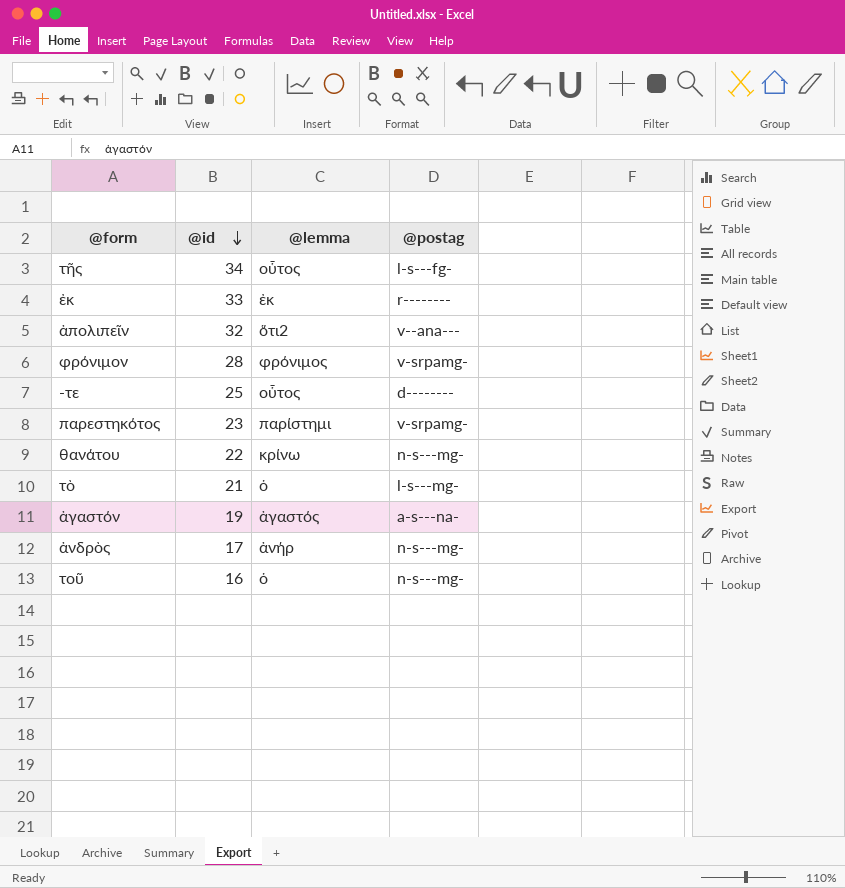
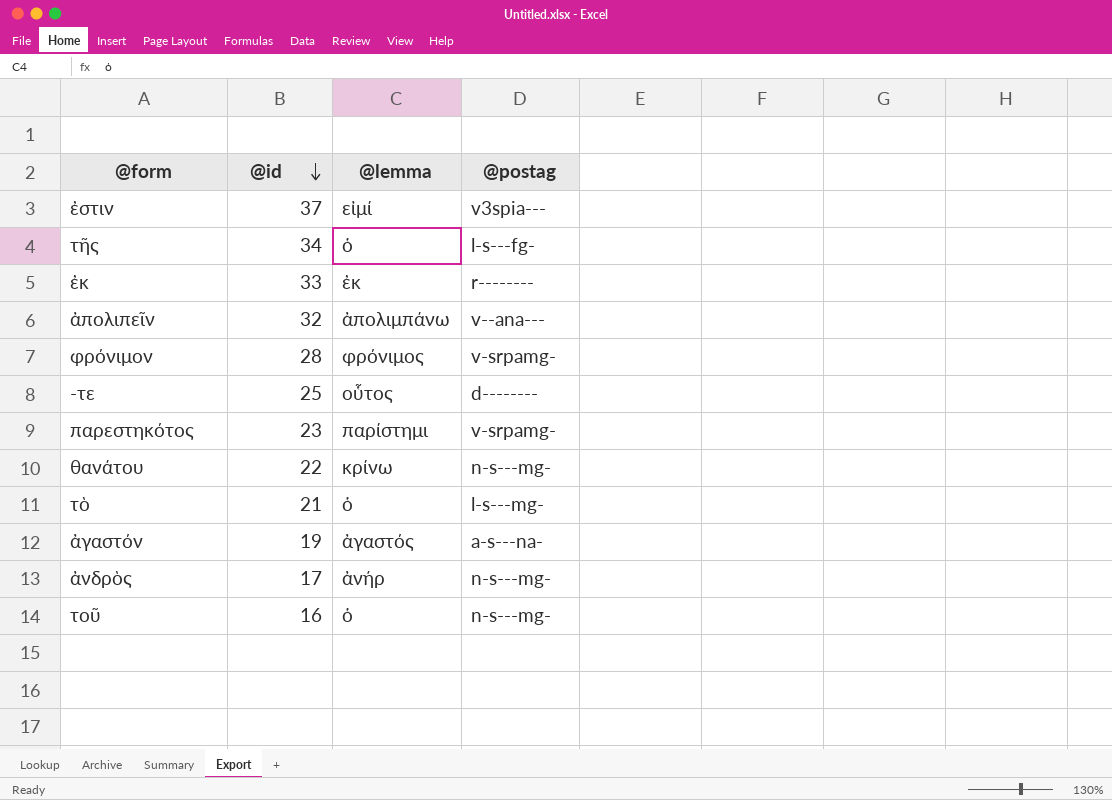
row ἐστιν: none -> 37 | εἰμί | v3spia---
τῆς | @lemma: οὗτος -> ὁ
ἀπολιπεῖν | @lemma: ὅτι2 -> ἀπολιμπάνω

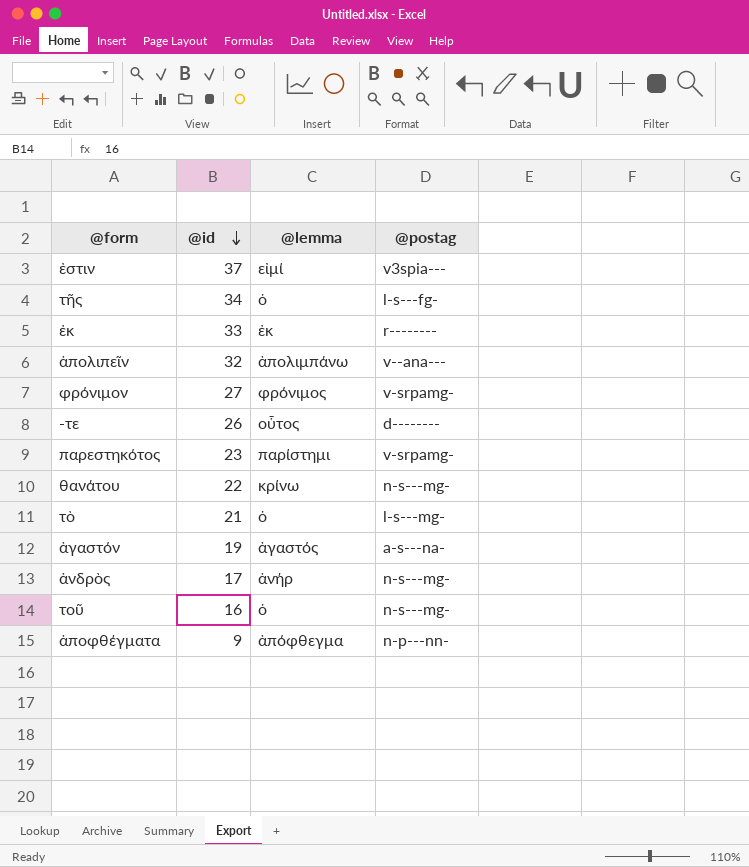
φρόνιμον | @id: 28 -> 27
-τε | @id: 25 -> 26
row ἀποφθέγματα: none -> 9 | ἀπόφθεγμα | n-p---nn-

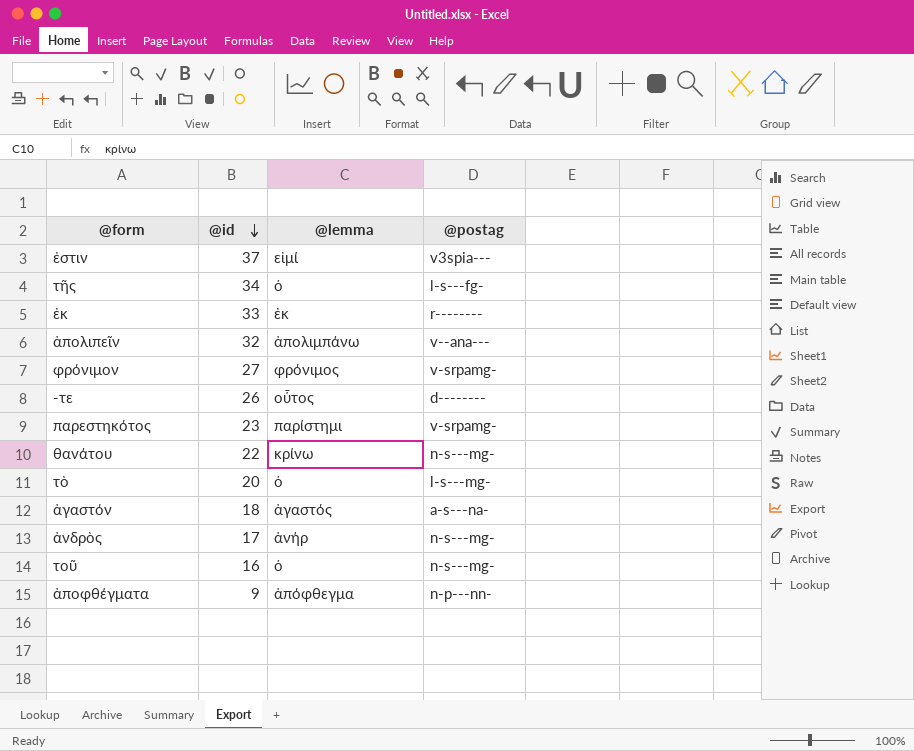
τὸ | @id: 21 -> 20
ἀγαστόν | @id: 19 -> 18

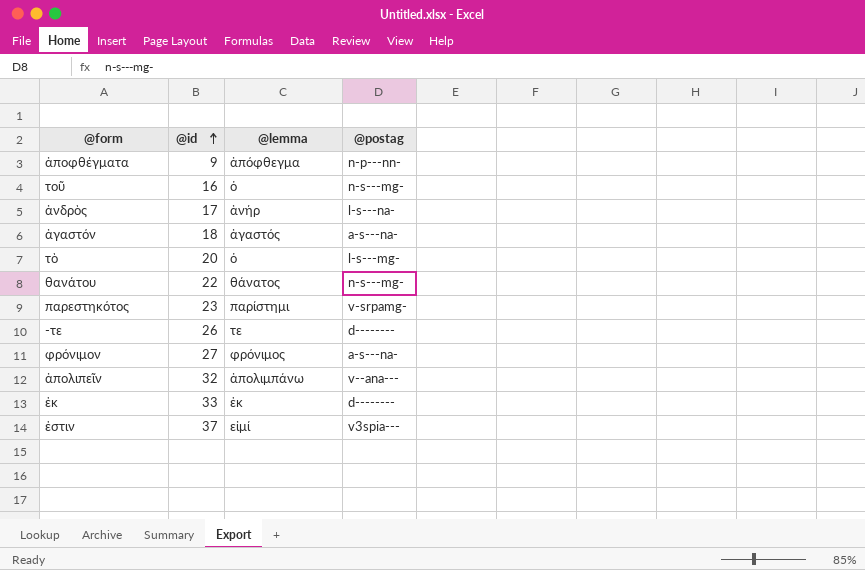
row order: @id descending -> @id ascending
row τῆς: 34 | ὁ | l-s---fg- -> none
ἀνδρὸς | @postag: n-s---mg- -> l-s---na-
θανάτου | @lemma: κρίνω -> θάνατος
-τε | @lemma: οὗτος -> τε
φρόνιμον | @postag: v-srpamg- -> a-s---na-
ἐκ | @postag: r-------- -> d--------

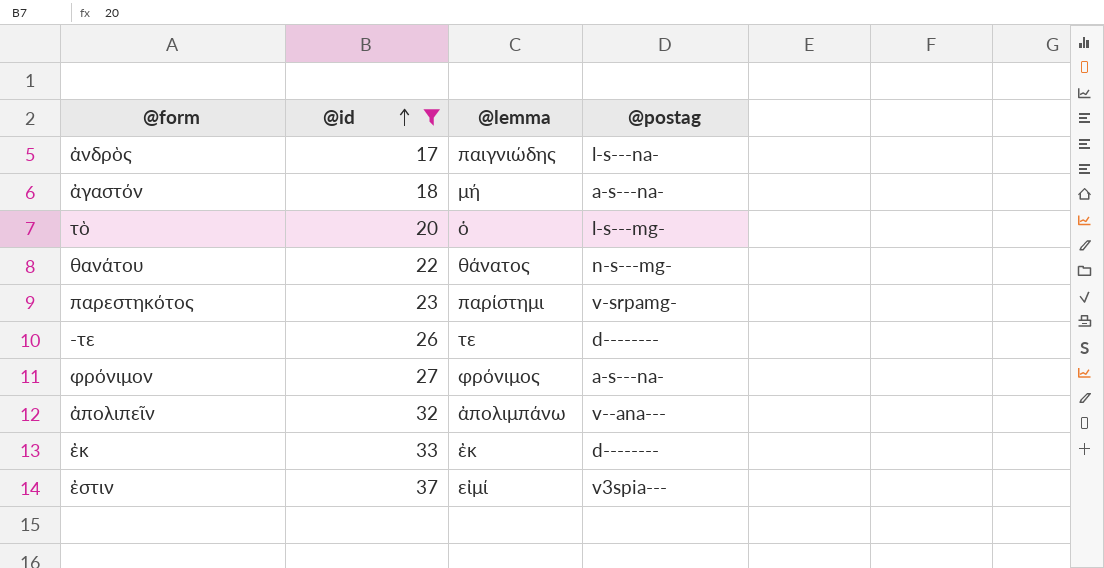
filter: none -> @id >= 17
ἀνδρὸς | @lemma: ἀνήρ -> παιγνιώδης
ἀγαστόν | @lemma: ἀγαστός -> μή

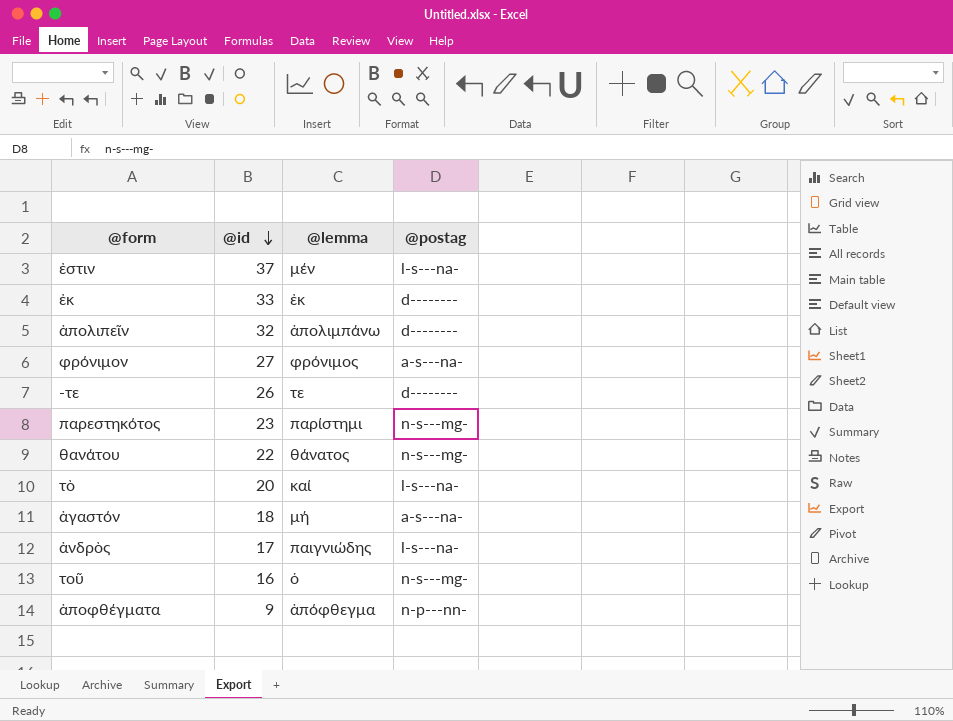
filter: @id >= 17 -> none
row order: @id ascending -> @id descending
ἐστιν | @lemma: εἰμί -> μέν
ἐστιν | @postag: v3spia--- -> l-s---na-
ἀπολιπεῖν | @postag: v--ana--- -> d--------
παρεστηκότος | @postag: v-srpamg- -> n-s---mg-
τὸ | @lemma: ὁ -> καί
τὸ | @postag: l-s---mg- -> l-s---na-

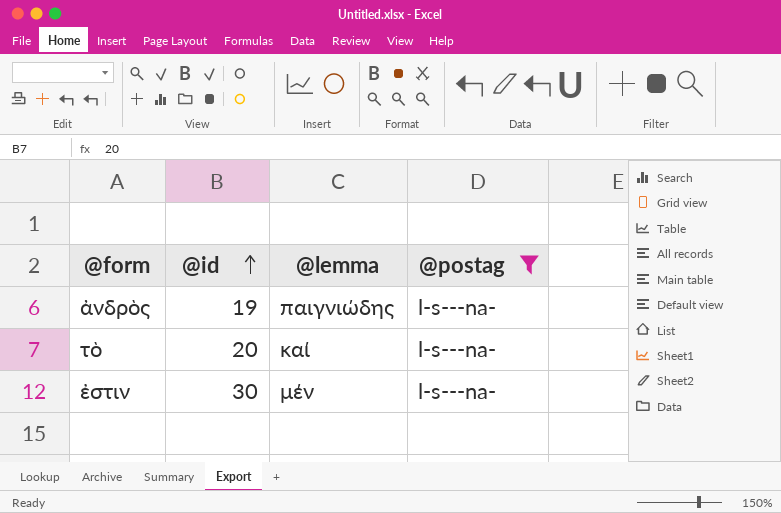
filter: none -> @postag = l-s---na-
row order: @id descending -> @id ascending
ἀνδρὸς | @id: 17 -> 19
ἐστιν | @id: 37 -> 30

